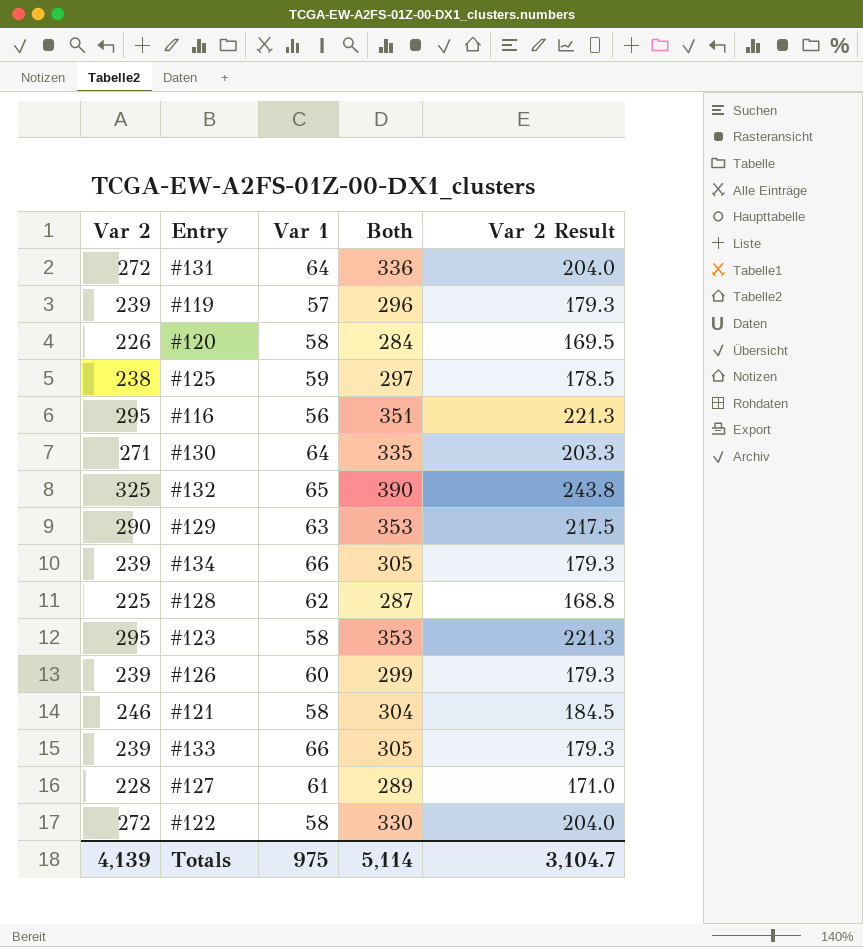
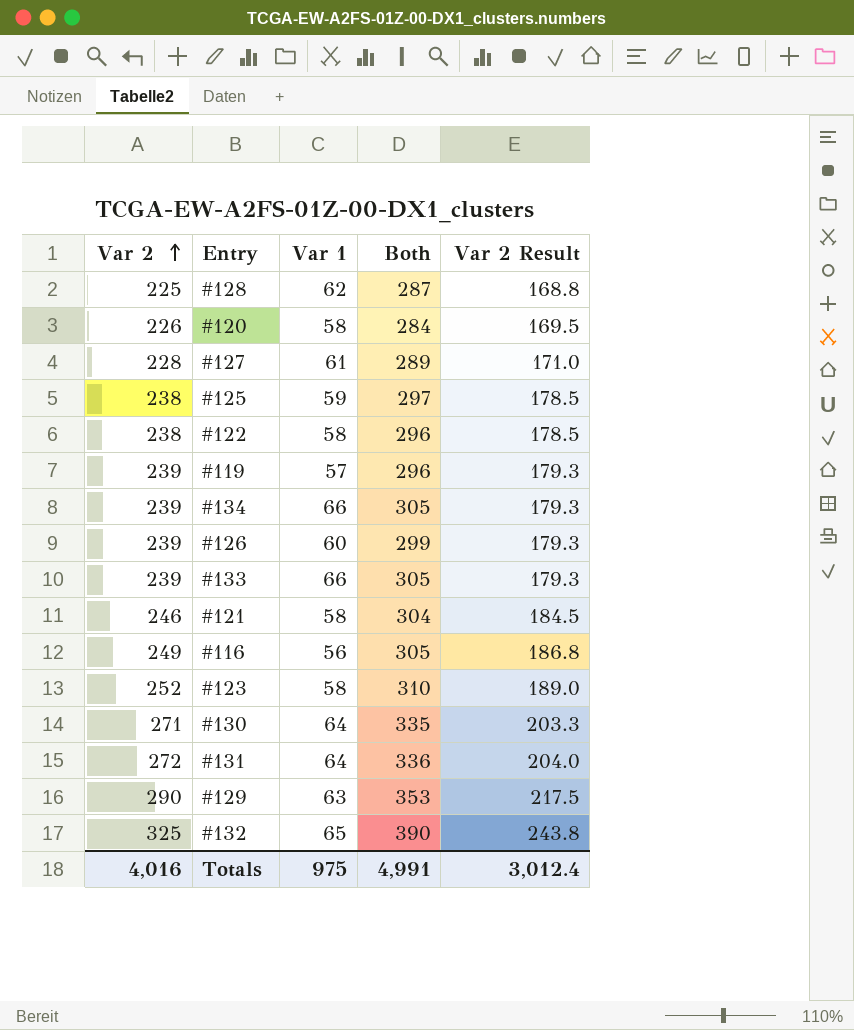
row order: none -> Var 2 ascending
#122 | Var 2: 272 -> 238
#122 | Both: 330 -> 296
#122 | Var 2 Result: 204.0 -> 178.5
#116 | Var 2: 295 -> 249
#116 | Both: 351 -> 305
#116 | Var 2 Result: 221.3 -> 186.8
#123 | Var 2: 295 -> 252
#123 | Both: 353 -> 310
#123 | Var 2 Result: 221.3 -> 189.0
Totals | Var 2: 4,139 -> 4,016
Totals | Both: 5,114 -> 4,991
Totals | Var 2 Result: 3,104.7 -> 3,012.4

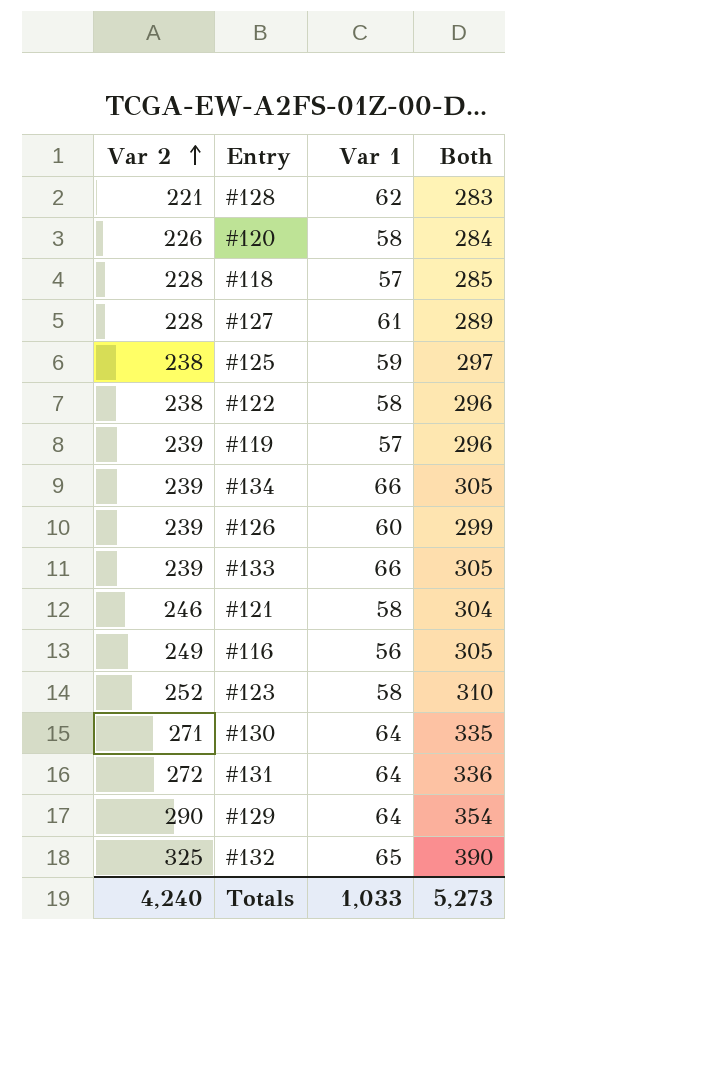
column Var 2 Result | formula: [Var 2] * 0.75 -> none
#128 | Var 2: 225 -> 221
#128 | Both: 287 -> 283
row #118: none -> 228 | 57 | 285
#129 | Var 1: 63 -> 64
#129 | Both: 353 -> 354
Totals | Var 2: 4,016 -> 4,240
Totals | Var 1: 975 -> 1,033
Totals | Both: 4,991 -> 5,273

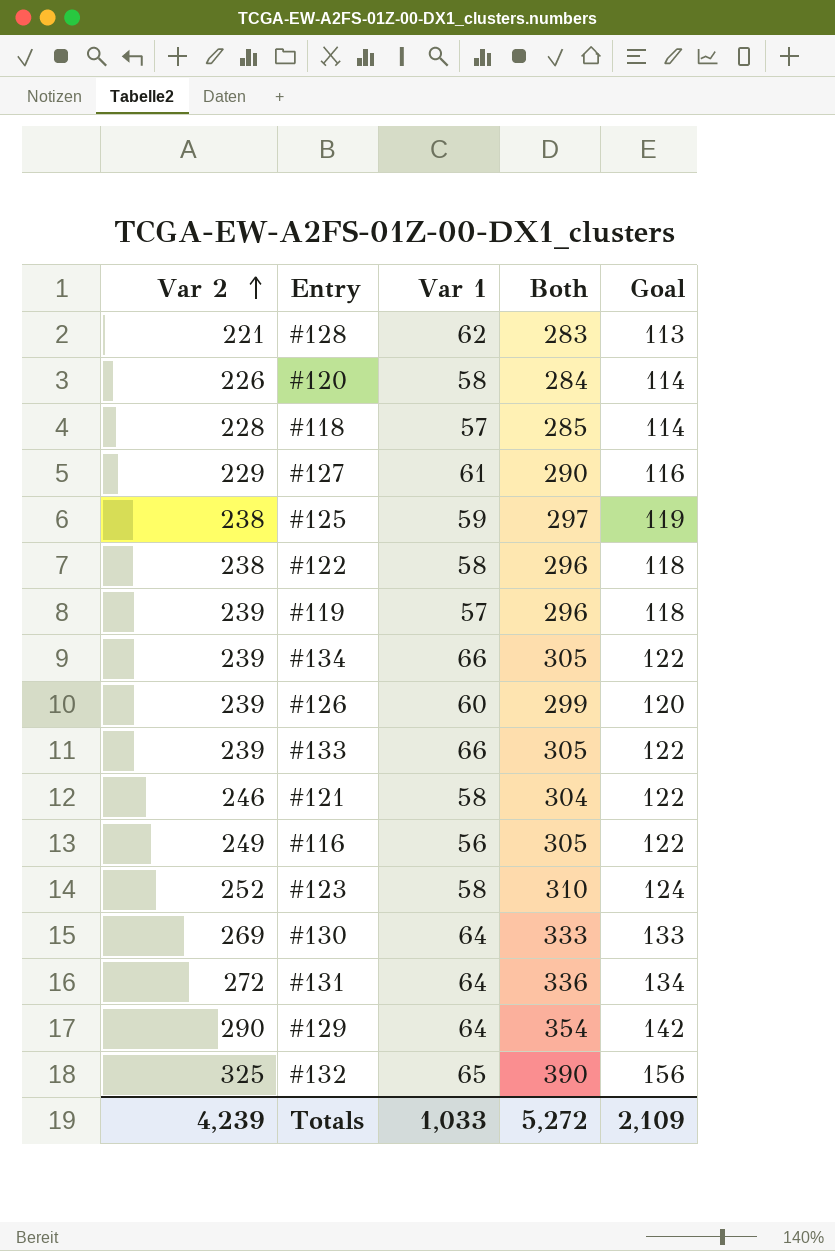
column Goal | formula: none -> [Both] * 0.4
#127 | Var 2: 228 -> 229
#127 | Both: 289 -> 290
#130 | Var 2: 271 -> 269
#130 | Both: 335 -> 333
Totals | Var 2: 4,240 -> 4,239
Totals | Both: 5,273 -> 5,272

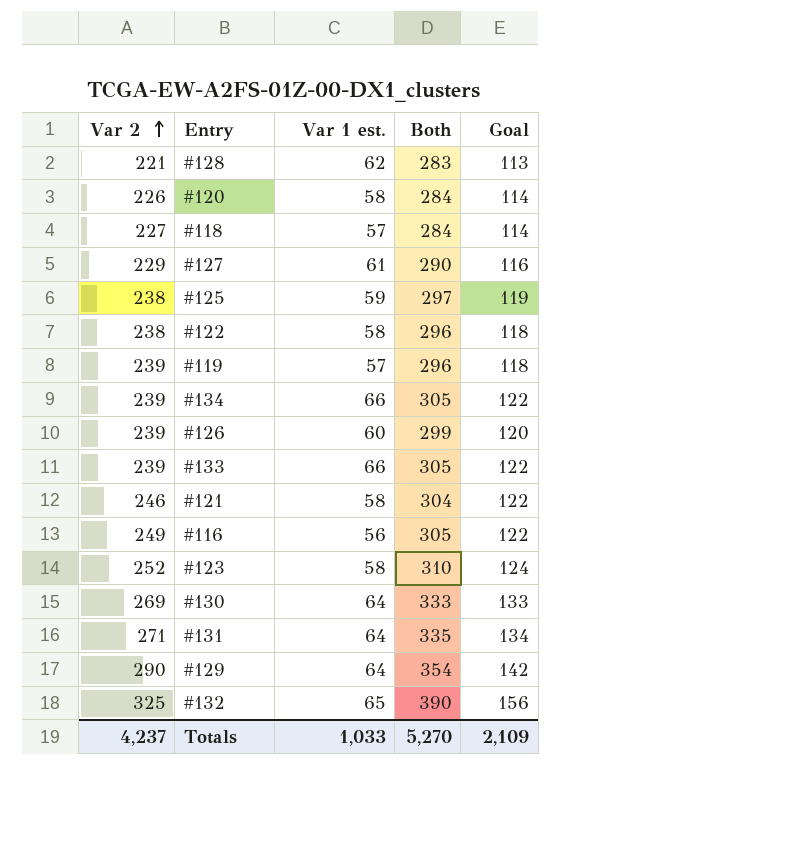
column name: Var 1 -> Var 1 est.
#118 | Var 2: 228 -> 227
#118 | Both: 285 -> 284
#131 | Var 2: 272 -> 271
#131 | Both: 336 -> 335
Totals | Var 2: 4,239 -> 4,237
Totals | Both: 5,272 -> 5,270

